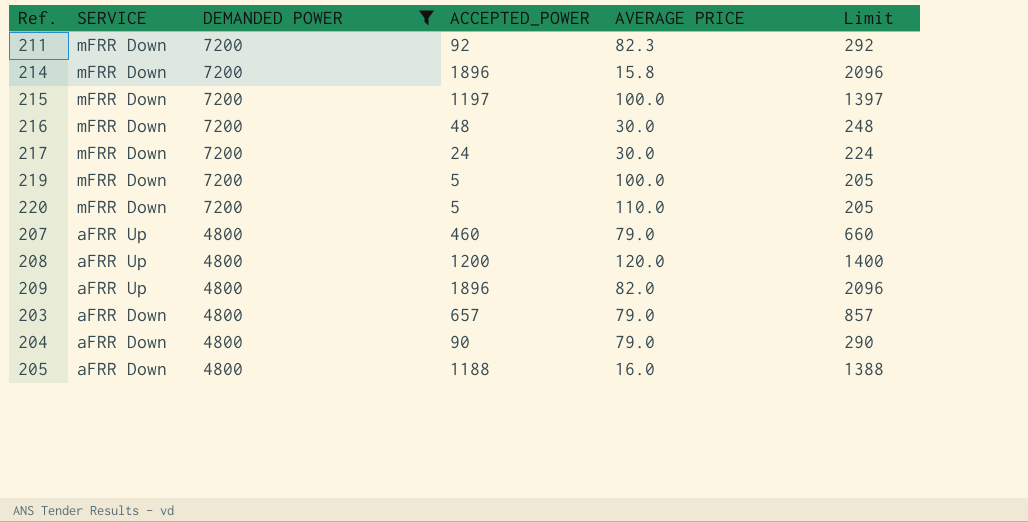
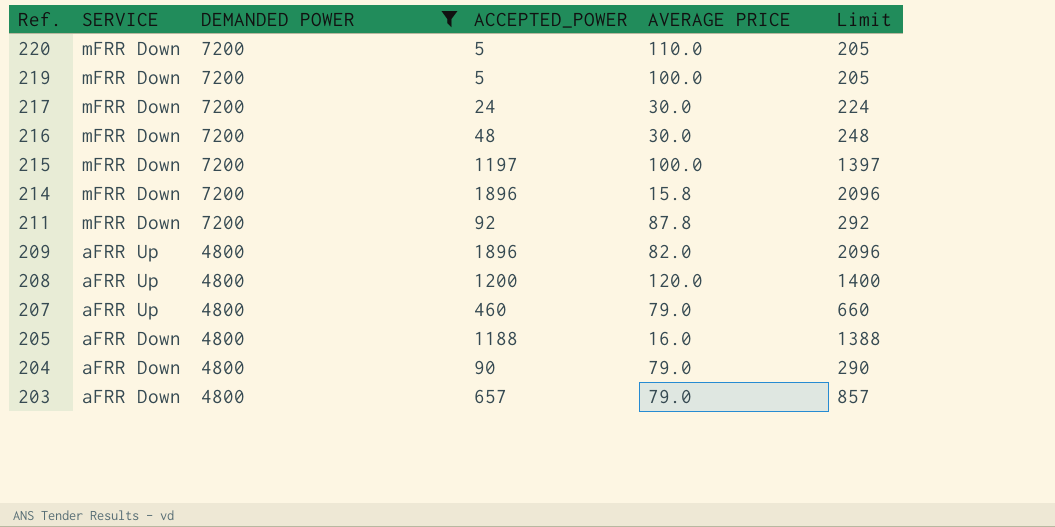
row order: SERVICE descending -> Ref. descending
211 | AVERAGE PRICE: 82.3 -> 87.8

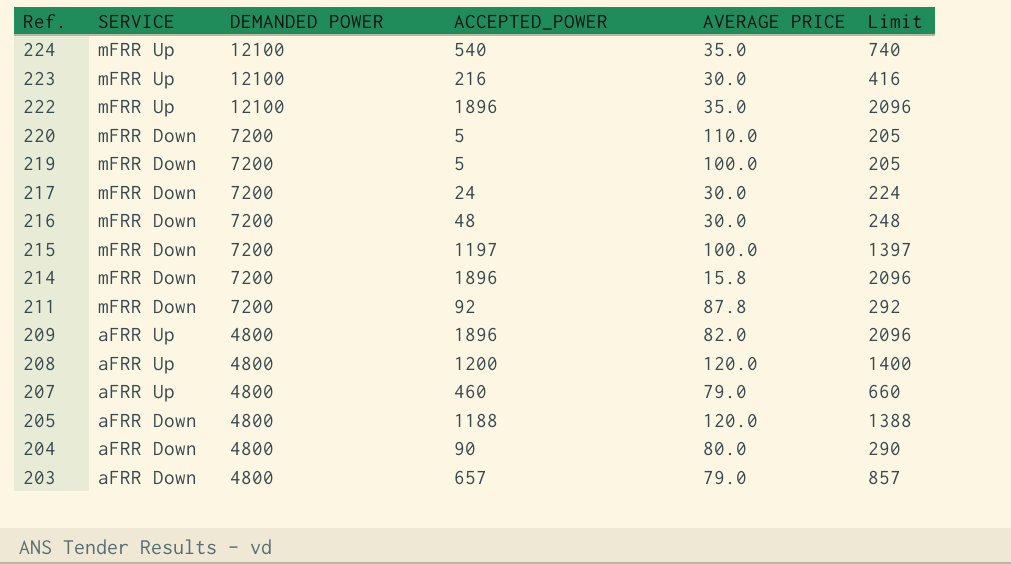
filter: DEMANDED POWER != 12100 -> none
205 | AVERAGE PRICE: 16.0 -> 120.0
204 | AVERAGE PRICE: 79.0 -> 80.0

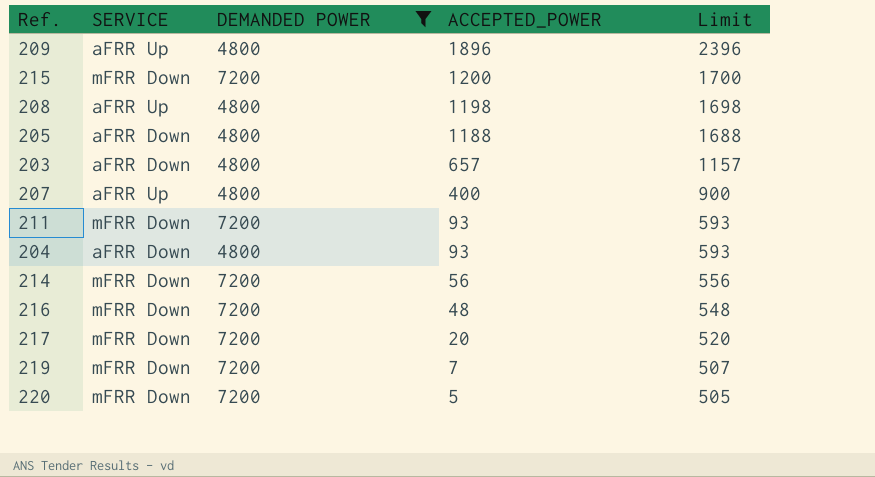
filter: none -> DEMANDED POWER != 12100
row order: Ref. descending -> ACCEPTED_POWER descending
column AVERAGE PRICE | position: 5 -> none
column Limit | formula: [ACCEPTED_POWER] + 200 -> [ACCEPTED_POWER] + 500
215 | ACCEPTED_POWER: 1197 -> 1200
208 | ACCEPTED_POWER: 1200 -> 1198
207 | ACCEPTED_POWER: 460 -> 400
211 | ACCEPTED_POWER: 92 -> 93
204 | ACCEPTED_POWER: 90 -> 93
214 | ACCEPTED_POWER: 1896 -> 56
217 | ACCEPTED_POWER: 24 -> 20
219 | ACCEPTED_POWER: 5 -> 7

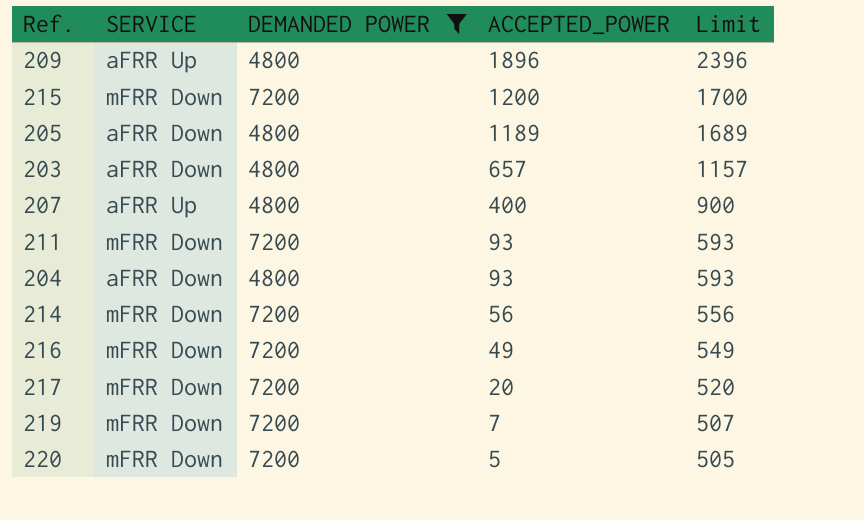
row 208: aFRR Up | 4800 | 1198 | 1698 -> none
205 | ACCEPTED_POWER: 1188 -> 1189
205 | Limit: 1688 -> 1689
216 | ACCEPTED_POWER: 48 -> 49
216 | Limit: 548 -> 549

